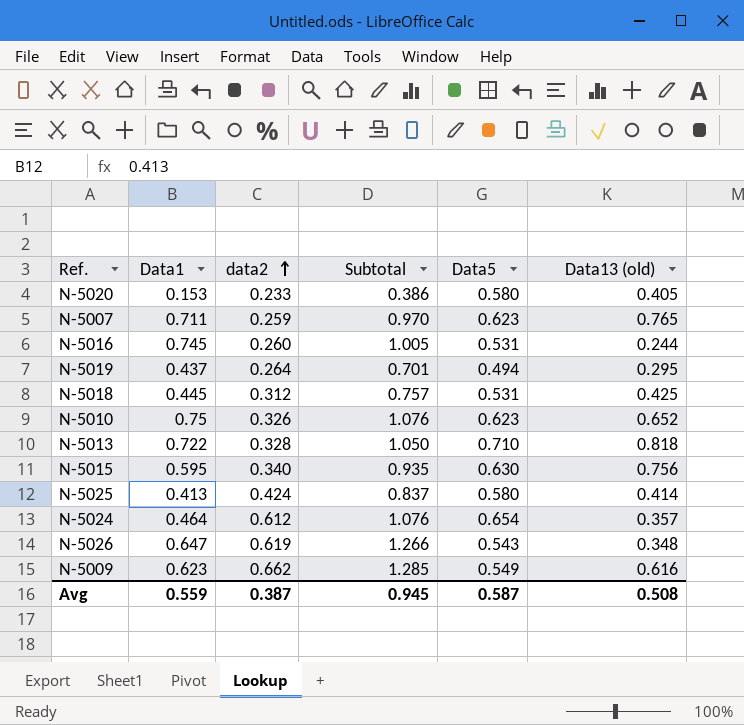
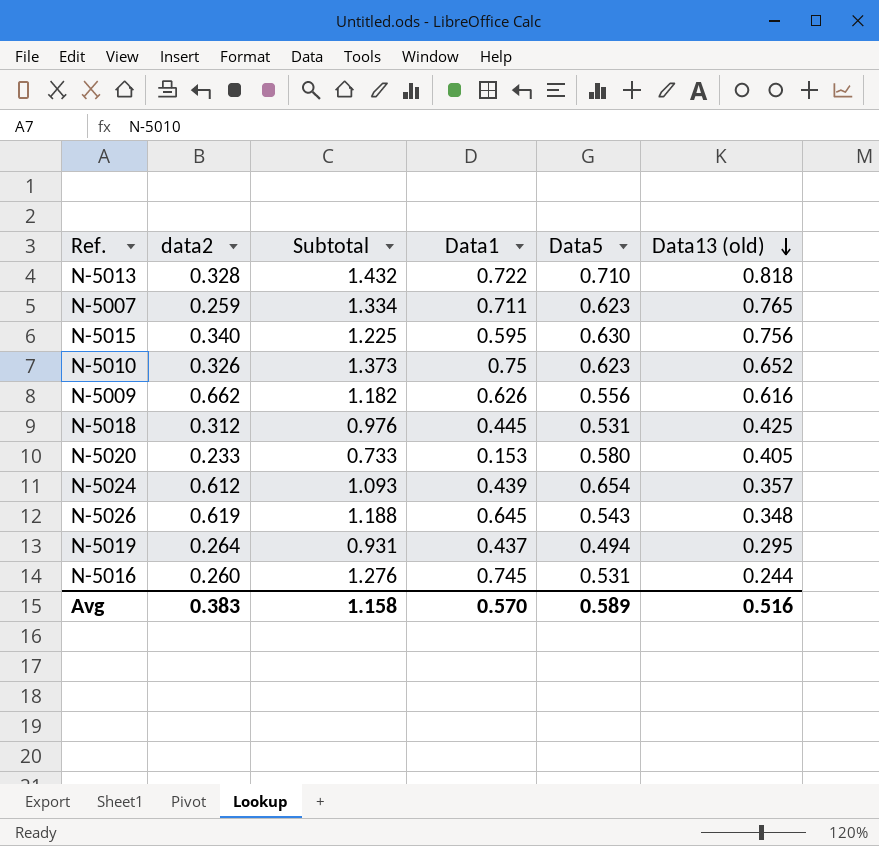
row order: data2 ascending -> Data13 (old) descending
column Subtotal | formula: [Data1] + [data2] -> [Data1] + [Data5]
column Data1 | position: 2 -> 4
row N-5025: 0.413 | 0.424 | 0.837 | 0.580 | 0.414 -> none
N-5009 | Data1: 0.623 -> 0.626
N-5009 | Data5: 0.549 -> 0.556
N-5024 | Data1: 0.464 -> 0.439
N-5026 | Data1: 0.647 -> 0.645
Avg | data2: 0.387 -> 0.383
Avg | Subtotal: 0.945 -> 1.158
Avg | Data1: 0.559 -> 0.570
Avg | Data5: 0.587 -> 0.589
Avg | Data13 (old): 0.508 -> 0.516

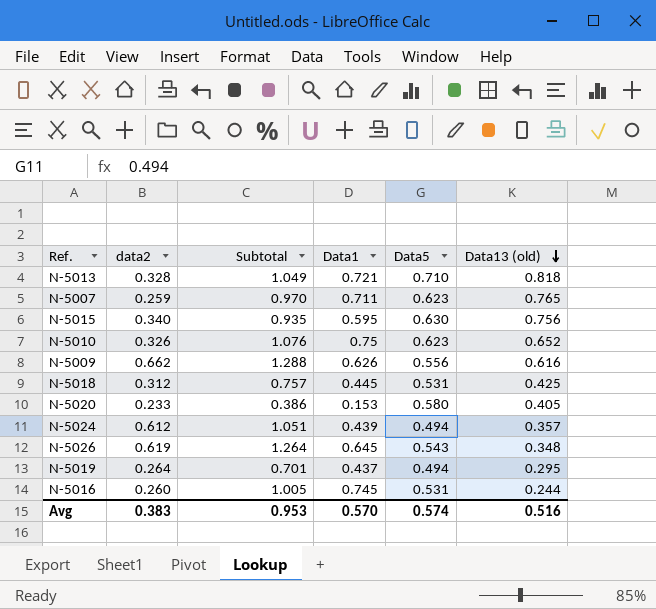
column Subtotal | formula: [Data1] + [Data5] -> [data2] + [Data1]
N-5013 | Data1: 0.722 -> 0.721
N-5024 | Data5: 0.654 -> 0.494
Avg | Subtotal: 1.158 -> 0.953
Avg | Data5: 0.589 -> 0.574

